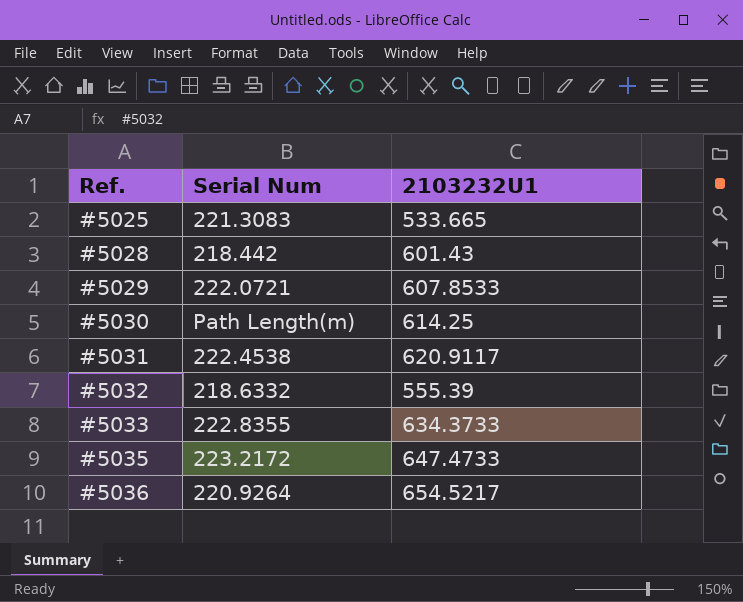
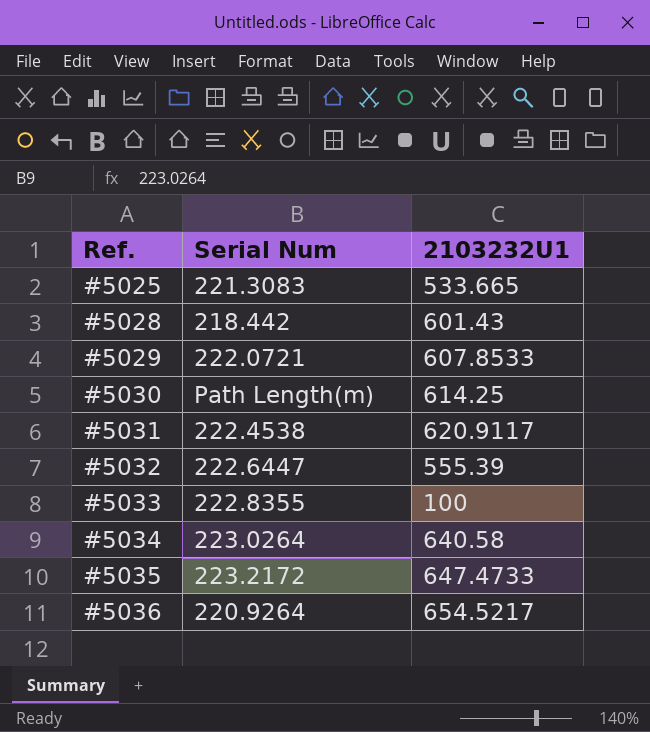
#5032 | Serial Num: 218.6332 -> 222.6447
#5033 | 2103232U1: 634.3733 -> 100
row #5034: none -> 223.0264 | 640.58

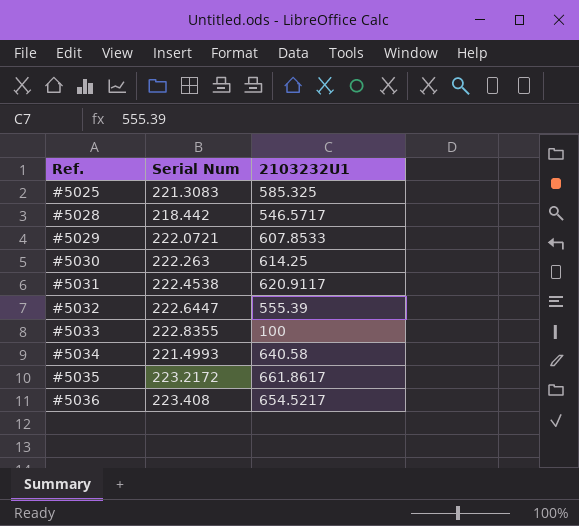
#5025 | 2103232U1: 533.665 -> 585.325
#5028 | 2103232U1: 601.43 -> 546.5717
#5030 | Serial Num: Path Length(m) -> 222.263
#5034 | Serial Num: 223.0264 -> 221.4993
#5035 | 2103232U1: 647.4733 -> 661.8617
#5036 | Serial Num: 220.9264 -> 223.408

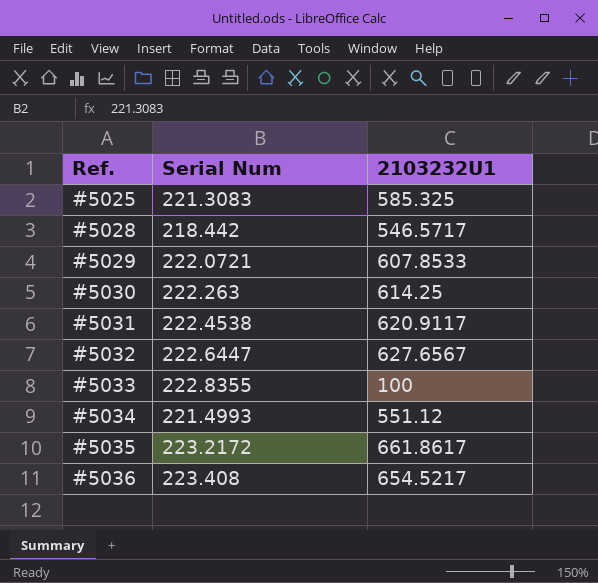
#5032 | 2103232U1: 555.39 -> 627.6567
#5034 | 2103232U1: 640.58 -> 551.12

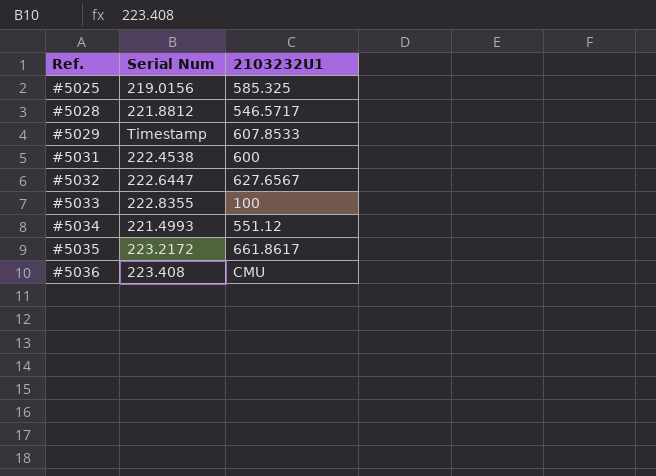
row #5030: 222.263 | 614.25 -> none
#5025 | Serial Num: 221.3083 -> 219.0156
#5028 | Serial Num: 218.442 -> 221.8812
#5029 | Serial Num: 222.0721 -> Timestamp
#5031 | 2103232U1: 620.9117 -> 600
#5036 | 2103232U1: 654.5217 -> CMU

